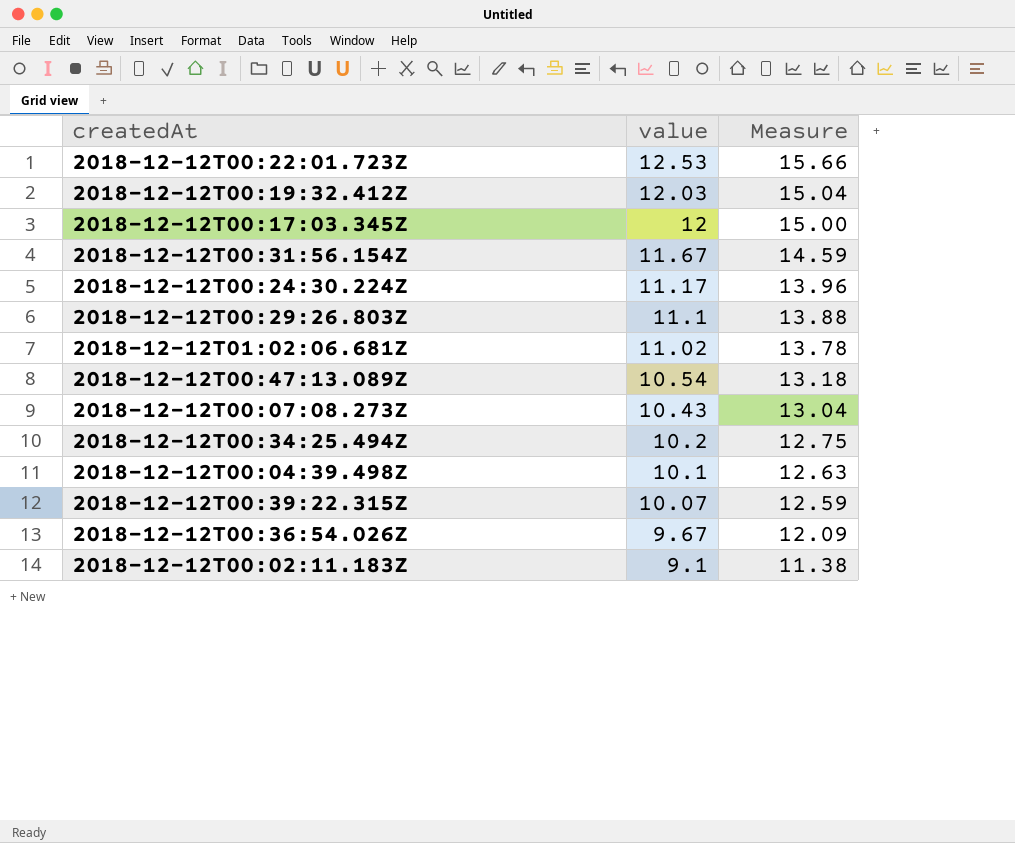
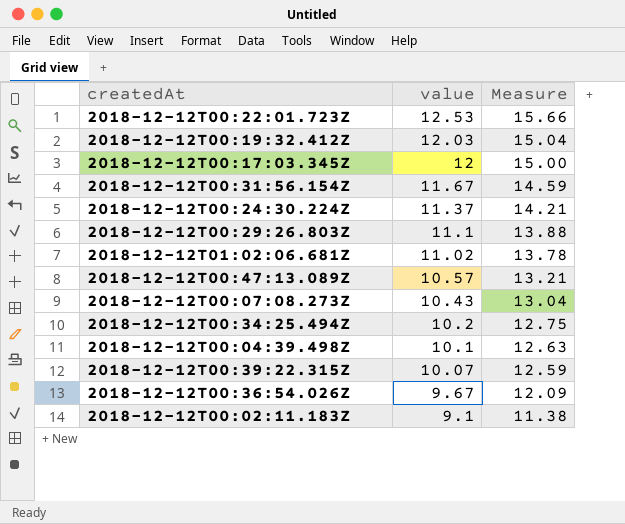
2018-12-12T00:24:30.224Z | value: 11.17 -> 11.37
2018-12-12T00:24:30.224Z | Measure: 13.96 -> 14.21
2018-12-12T00:47:13.089Z | value: 10.54 -> 10.57
2018-12-12T00:47:13.089Z | Measure: 13.18 -> 13.21

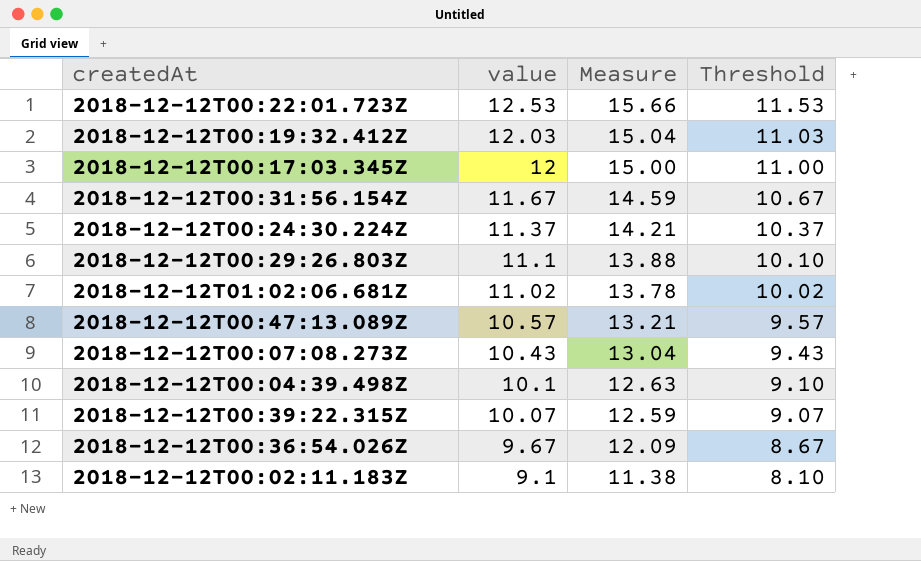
column Threshold | formula: none -> [value] - 1
row 2018-12-12T00:34:25.494Z: 10.2 | 12.75 -> none

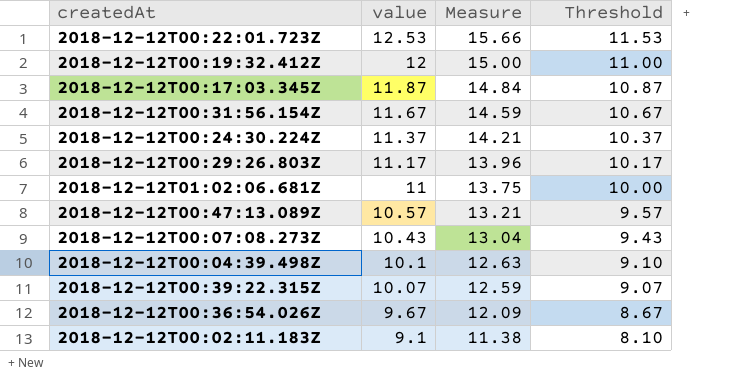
2018-12-12T00:19:32.412Z | value: 12.03 -> 12
2018-12-12T00:19:32.412Z | Measure: 15.04 -> 15.00
2018-12-12T00:19:32.412Z | Threshold: 11.03 -> 11.00
2018-12-12T00:17:03.345Z | value: 12 -> 11.87
2018-12-12T00:17:03.345Z | Measure: 15.00 -> 14.84
2018-12-12T00:17:03.345Z | Threshold: 11.00 -> 10.87
2018-12-12T00:29:26.803Z | value: 11.1 -> 11.17
2018-12-12T00:29:26.803Z | Measure: 13.88 -> 13.96
2018-12-12T00:29:26.803Z | Threshold: 10.10 -> 10.17
2018-12-12T01:02:06.681Z | value: 11.02 -> 11
2018-12-12T01:02:06.681Z | Measure: 13.78 -> 13.75
2018-12-12T01:02:06.681Z | Threshold: 10.02 -> 10.00

